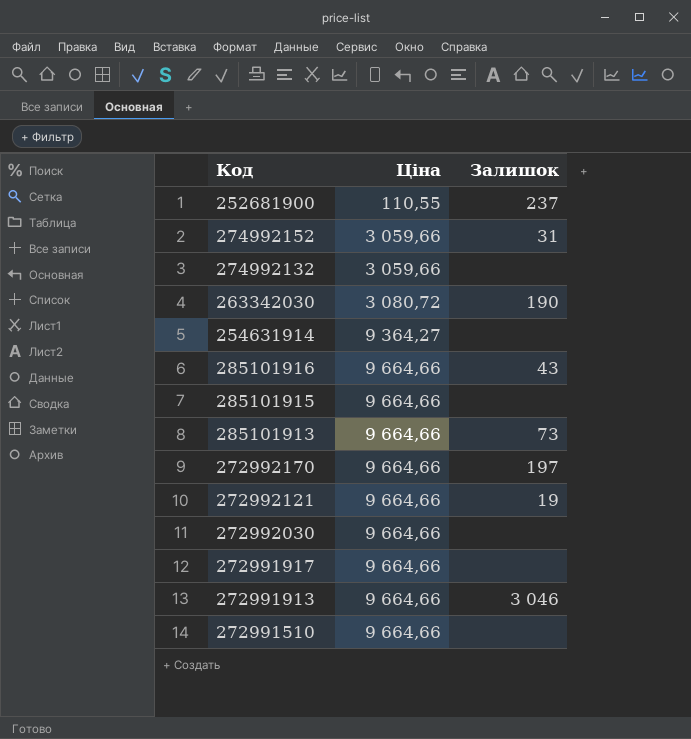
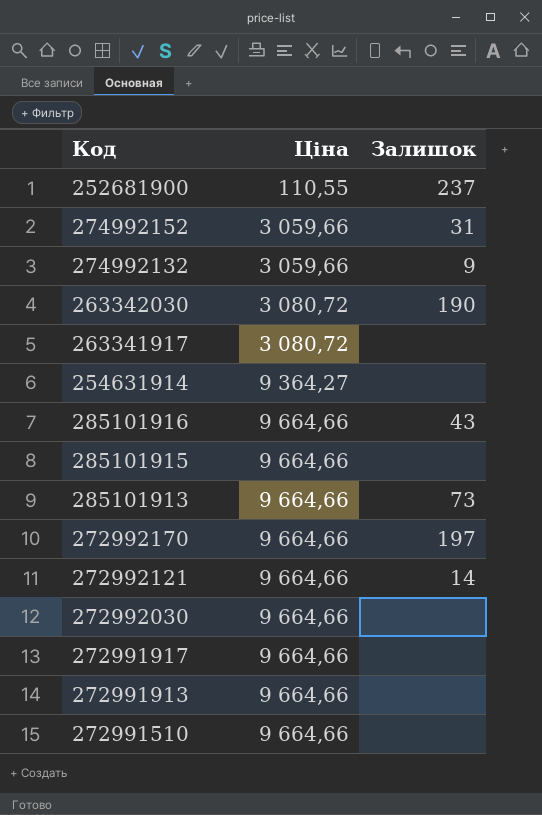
274992132 | Залишок: none -> 9
row 263341917: none -> 3 080,72 | none
272992121 | Залишок: 19 -> 14
272991913 | Залишок: 3 046 -> none

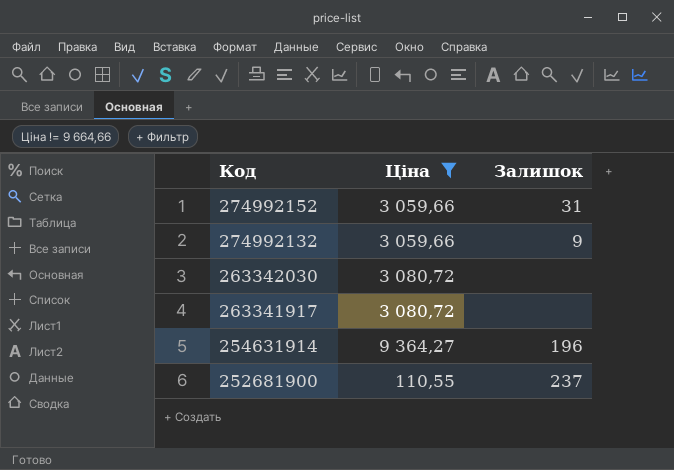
filter: none -> Ціна != 9 664,66
row order: Ціна ascending -> Код descending
263342030 | Залишок: 190 -> none
254631914 | Залишок: none -> 196

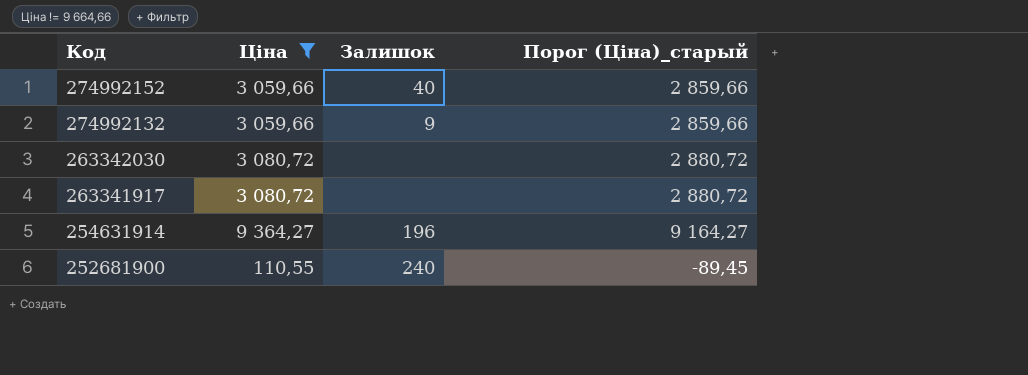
column Порог (Ціна)_старый | formula: none -> [Ціна] - 200
274992152 | Залишок: 31 -> 40
252681900 | Залишок: 237 -> 240

